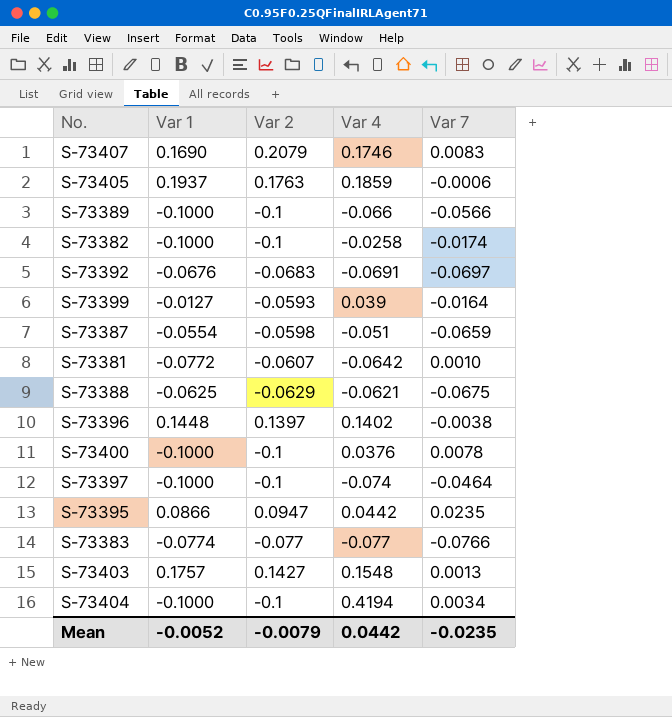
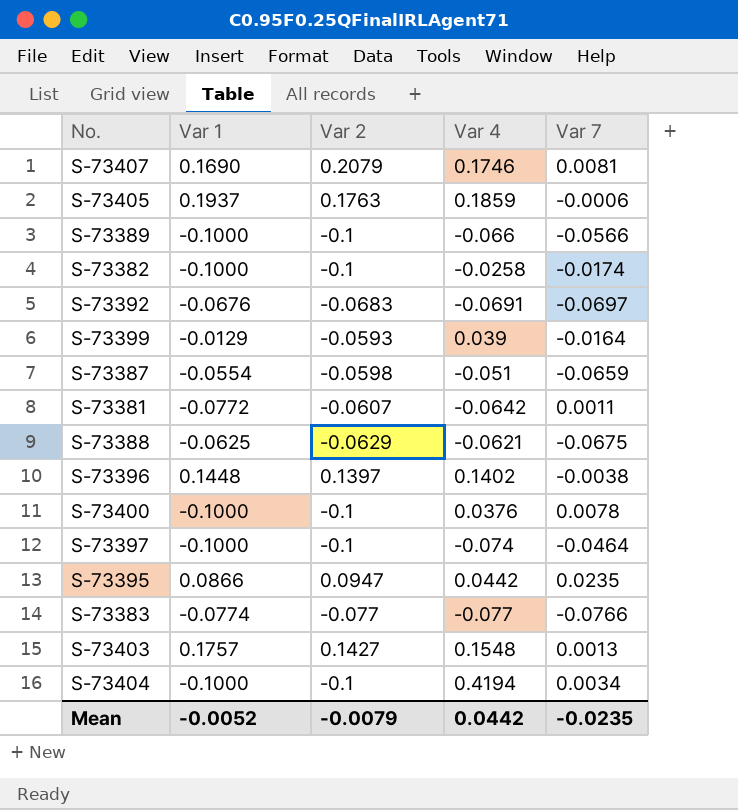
S-73407 | Var 7: 0.0083 -> 0.0081
S-73399 | Var 1: -0.0127 -> -0.0129
S-73381 | Var 7: 0.0010 -> 0.0011

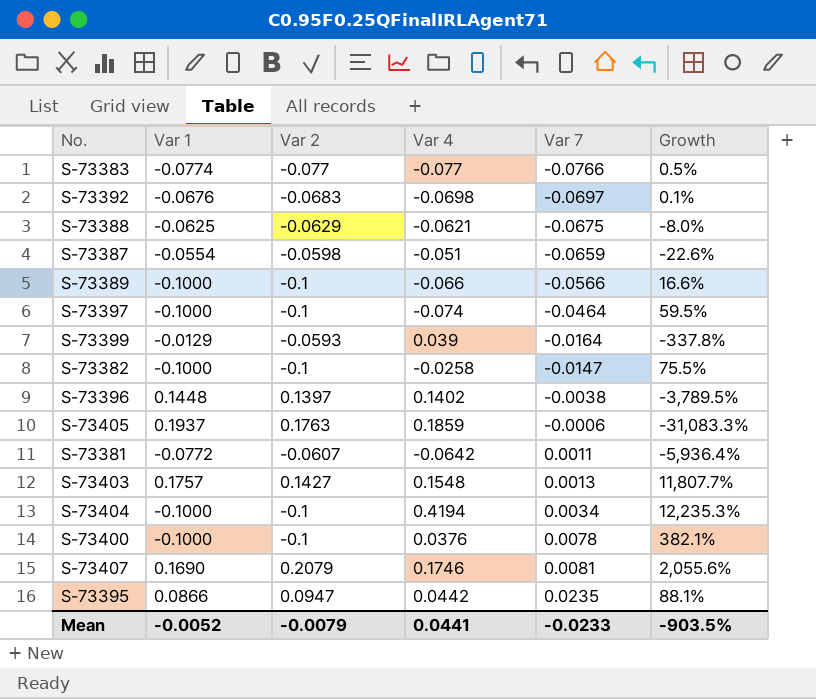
row order: none -> Var 7 ascending
column Growth | formula: none -> ([Var 4] - [Var 7]) / [Var 7]
S-73392 | Var 4: -0.0691 -> -0.0698
S-73382 | Var 7: -0.0174 -> -0.0147
Mean | Var 4: 0.0442 -> 0.0441
Mean | Var 7: -0.0235 -> -0.0233

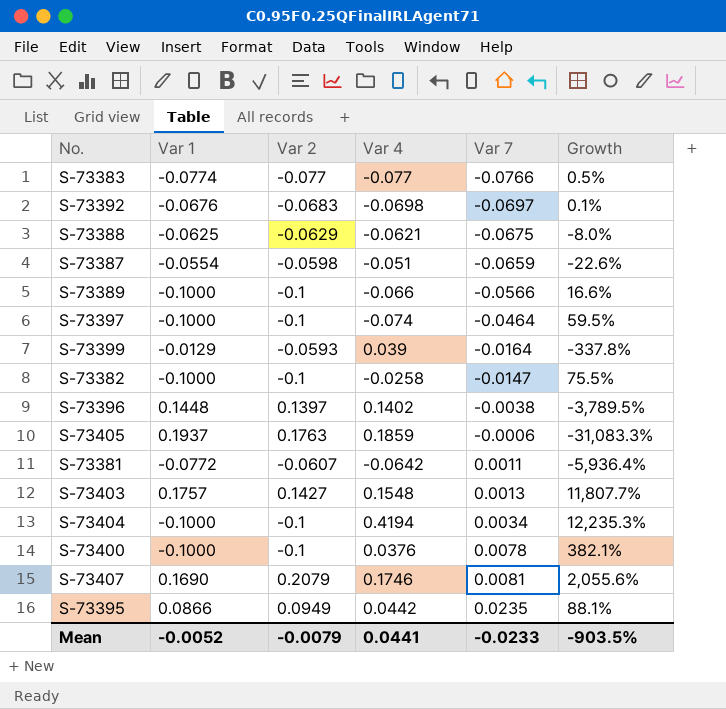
S-73395 | Var 2: 0.0947 -> 0.0949

